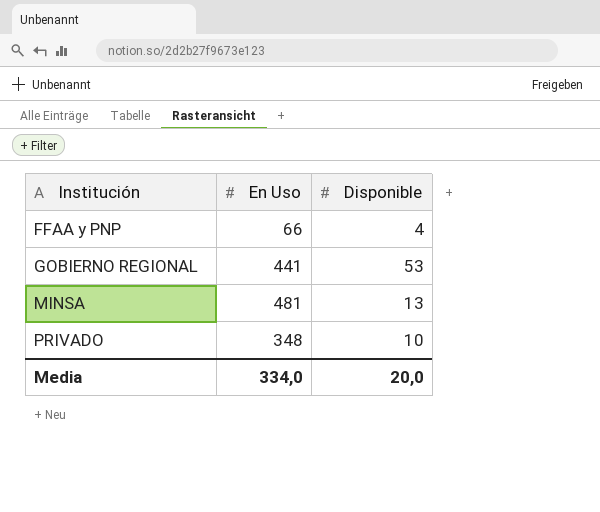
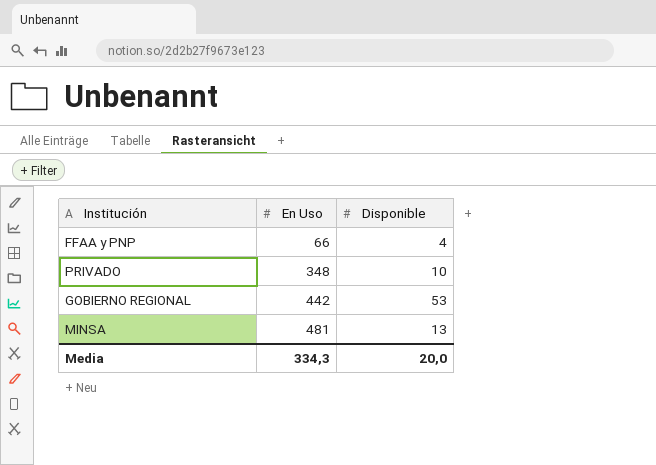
row order: Institución ascending -> En Uso ascending
GOBIERNO REGIONAL | En Uso: 441 -> 442
Media | En Uso: 334,0 -> 334,3

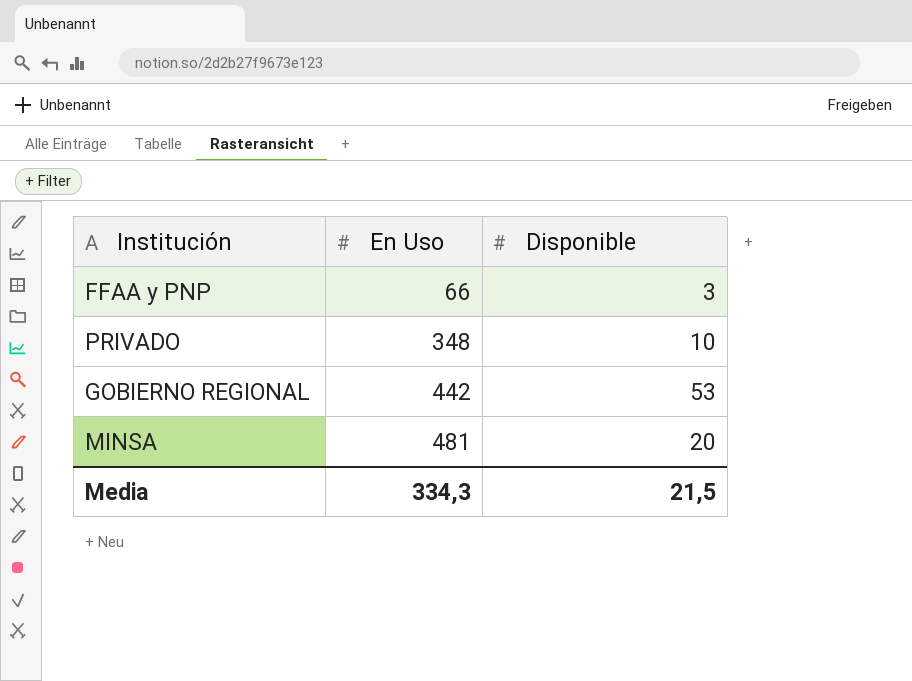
FFAA y PNP | Disponible: 4 -> 3
MINSA | Disponible: 13 -> 20
Media | Disponible: 20,0 -> 21,5

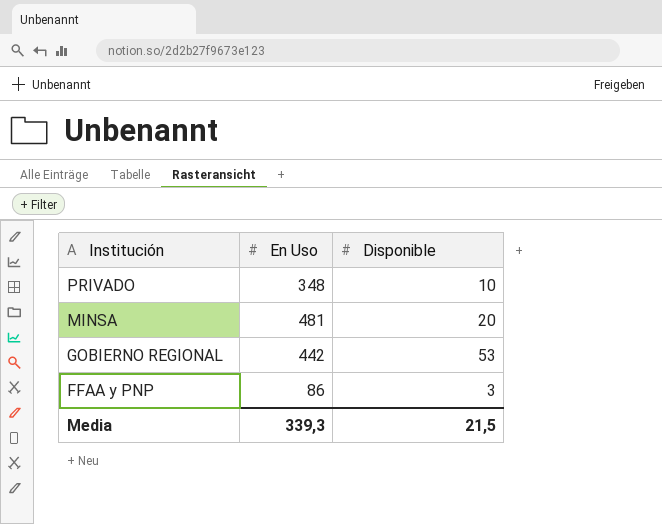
row order: En Uso ascending -> Institución descending
FFAA y PNP | En Uso: 66 -> 86
Media | En Uso: 334,3 -> 339,3

